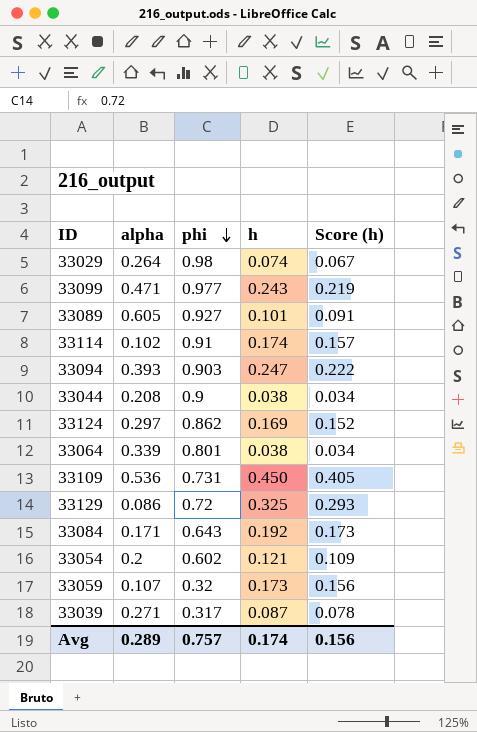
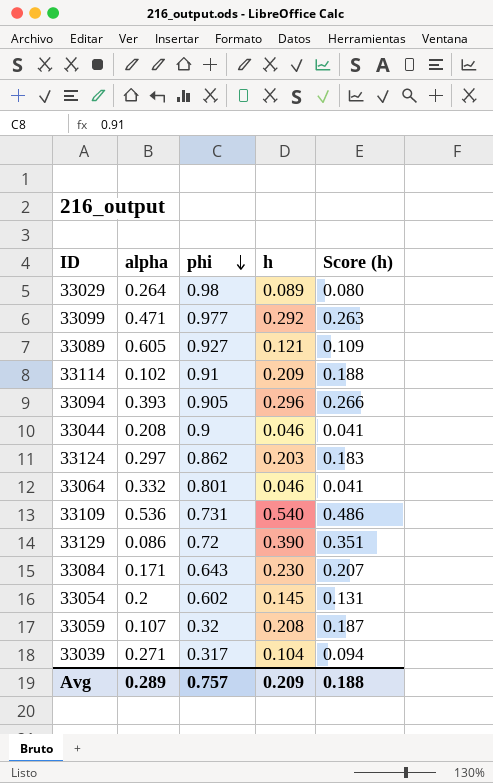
33029 | h: 0.074 -> 0.089
33029 | Score (h): 0.067 -> 0.080
33099 | h: 0.243 -> 0.292
33099 | Score (h): 0.219 -> 0.263
33089 | h: 0.101 -> 0.121
33089 | Score (h): 0.091 -> 0.109
33114 | h: 0.174 -> 0.209
33114 | Score (h): 0.157 -> 0.188
33094 | phi: 0.903 -> 0.905
33094 | h: 0.247 -> 0.296
33094 | Score (h): 0.222 -> 0.266
33044 | h: 0.038 -> 0.046
33044 | Score (h): 0.034 -> 0.041
33124 | h: 0.169 -> 0.203
33124 | Score (h): 0.152 -> 0.183
33064 | alpha: 0.339 -> 0.332
33064 | h: 0.038 -> 0.046
33064 | Score (h): 0.034 -> 0.041
33109 | h: 0.450 -> 0.540
33109 | Score (h): 0.405 -> 0.486
33129 | h: 0.325 -> 0.390
33129 | Score (h): 0.293 -> 0.351
33084 | h: 0.192 -> 0.230
33084 | Score (h): 0.173 -> 0.207
33054 | h: 0.121 -> 0.145
33054 | Score (h): 0.109 -> 0.131
33059 | h: 0.173 -> 0.208
33059 | Score (h): 0.156 -> 0.187
33039 | h: 0.087 -> 0.104
33039 | Score (h): 0.078 -> 0.094
Avg | h: 0.174 -> 0.209
Avg | Score (h): 0.156 -> 0.188

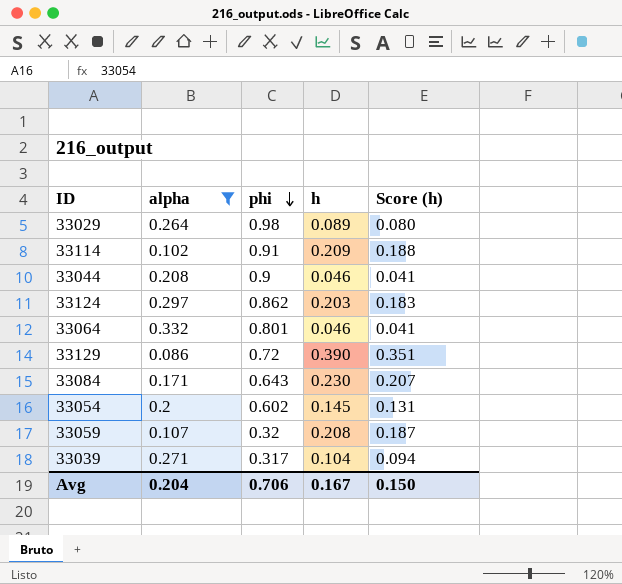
filter: none -> alpha <= 0.332
Avg | alpha: 0.289 -> 0.204
Avg | phi: 0.757 -> 0.706
Avg | h: 0.209 -> 0.167
Avg | Score (h): 0.188 -> 0.150

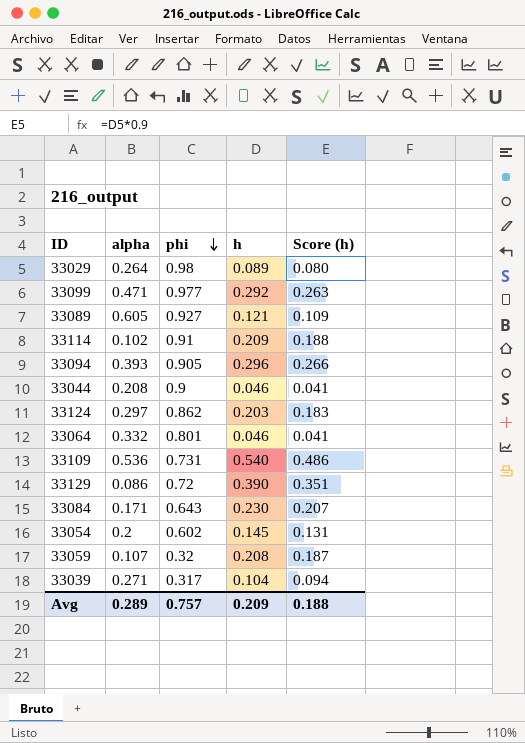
filter: alpha <= 0.332 -> none
Avg | alpha: 0.204 -> 0.289
Avg | phi: 0.706 -> 0.757
Avg | h: 0.167 -> 0.209
Avg | Score (h): 0.150 -> 0.188

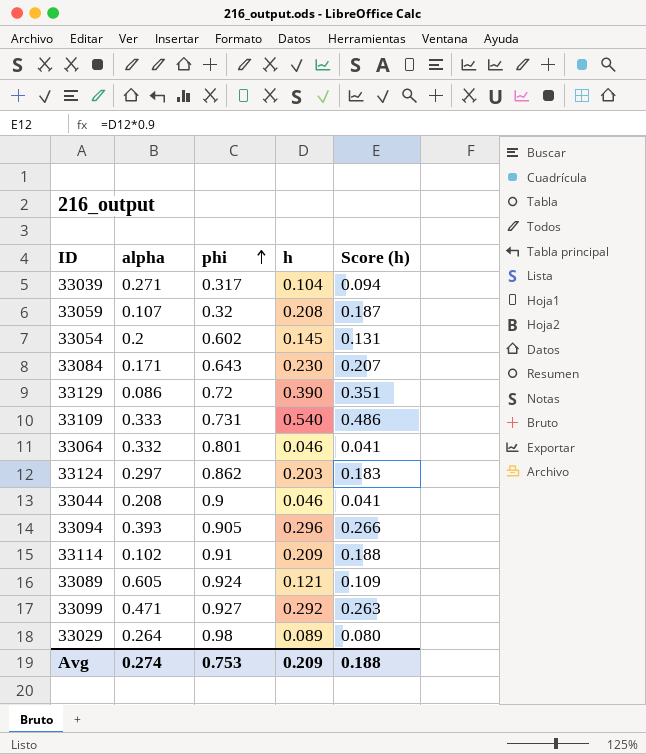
row order: phi descending -> phi ascending
33109 | alpha: 0.536 -> 0.333
33089 | phi: 0.927 -> 0.924
33099 | phi: 0.977 -> 0.927
Avg | alpha: 0.289 -> 0.274
Avg | phi: 0.757 -> 0.753

